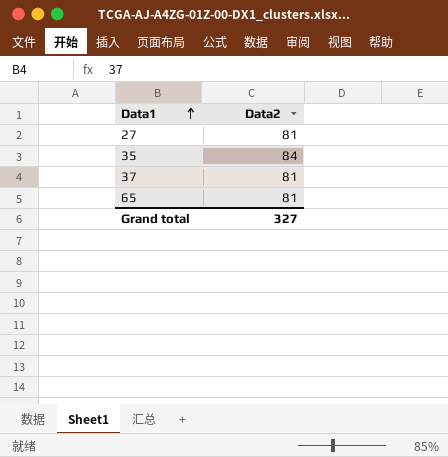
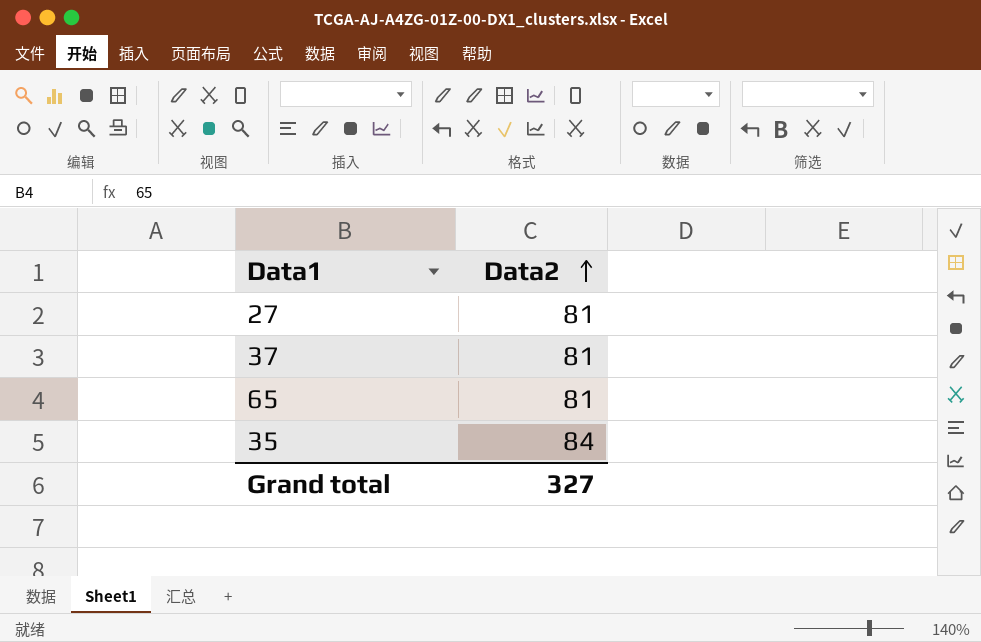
row order: Data1 ascending -> Data2 ascending

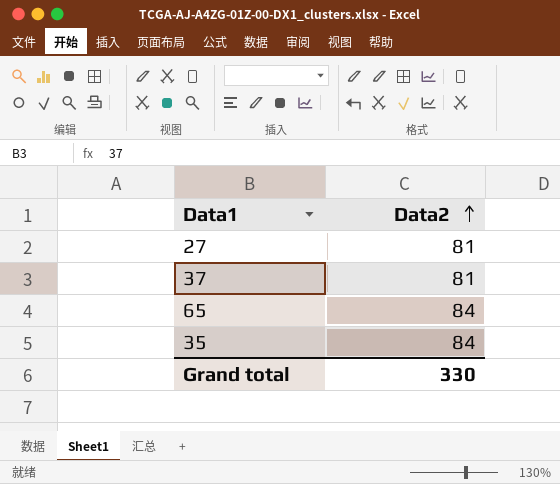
65 | Data2: 81 -> 84
Grand total | Data2: 327 -> 330

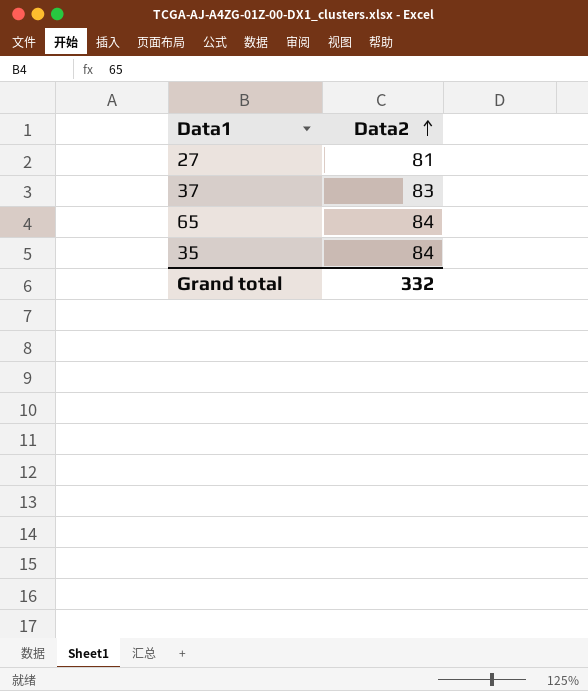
37 | Data2: 81 -> 83
Grand total | Data2: 330 -> 332

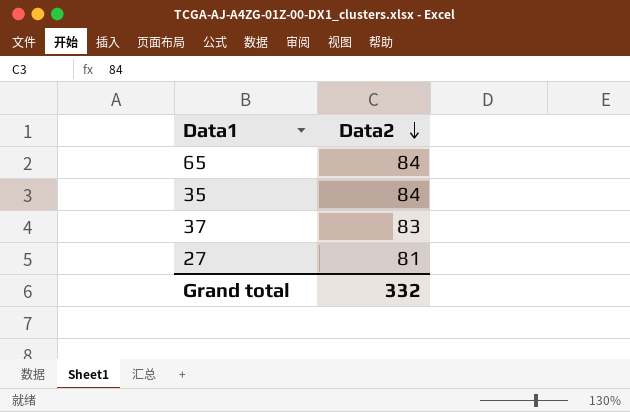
row order: Data2 ascending -> Data2 descending

